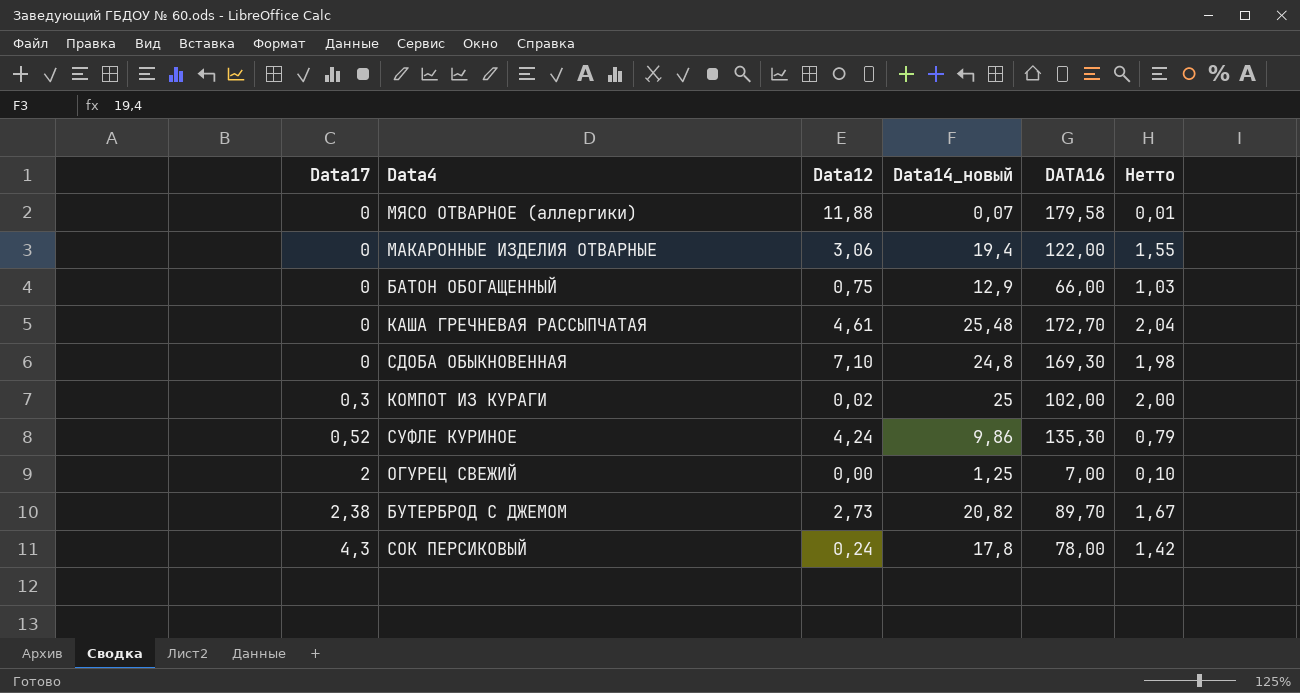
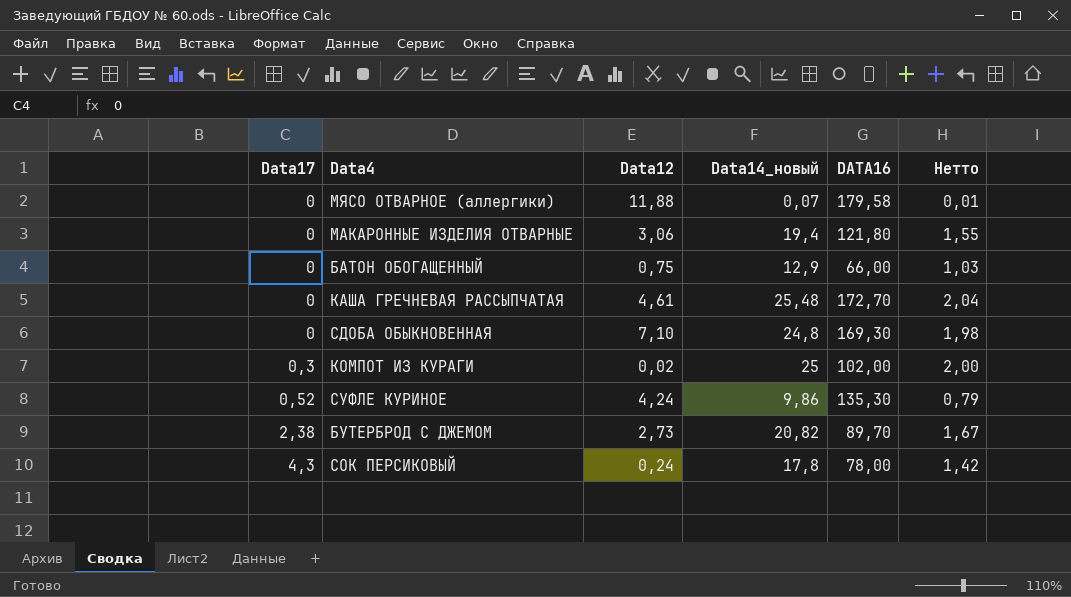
row ОГУРЕЦ СВЕЖИЙ: 2 | 0,00 | 1,25 | 7,00 | 0,10 -> none
МАКАРОННЫЕ ИЗДЕЛИЯ ОТВАРНЫЕ | DATA16: 122,00 -> 121,80

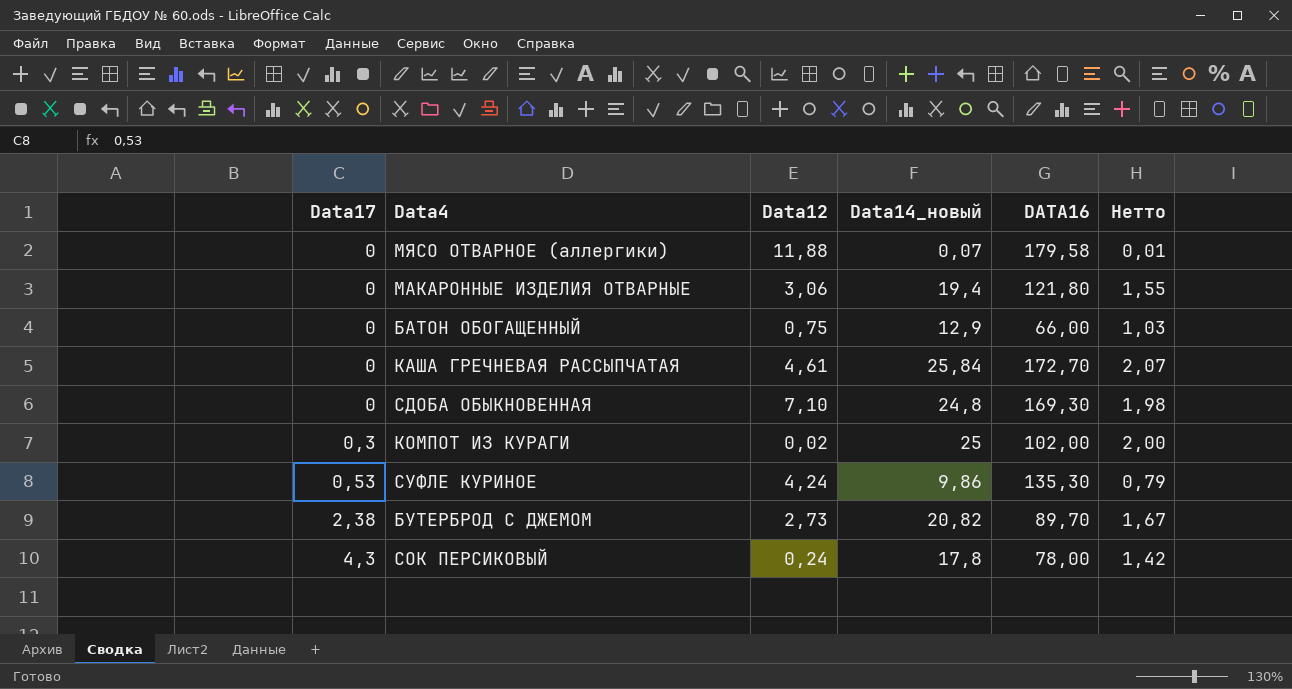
КАША ГРЕЧНЕВАЯ РАССЫПЧАТАЯ | Data14_новый: 25,48 -> 25,84
КАША ГРЕЧНЕВАЯ РАССЫПЧАТАЯ | Нетто: 2,04 -> 2,07
СУФЛЕ КУРИНОЕ | Data17: 0,52 -> 0,53

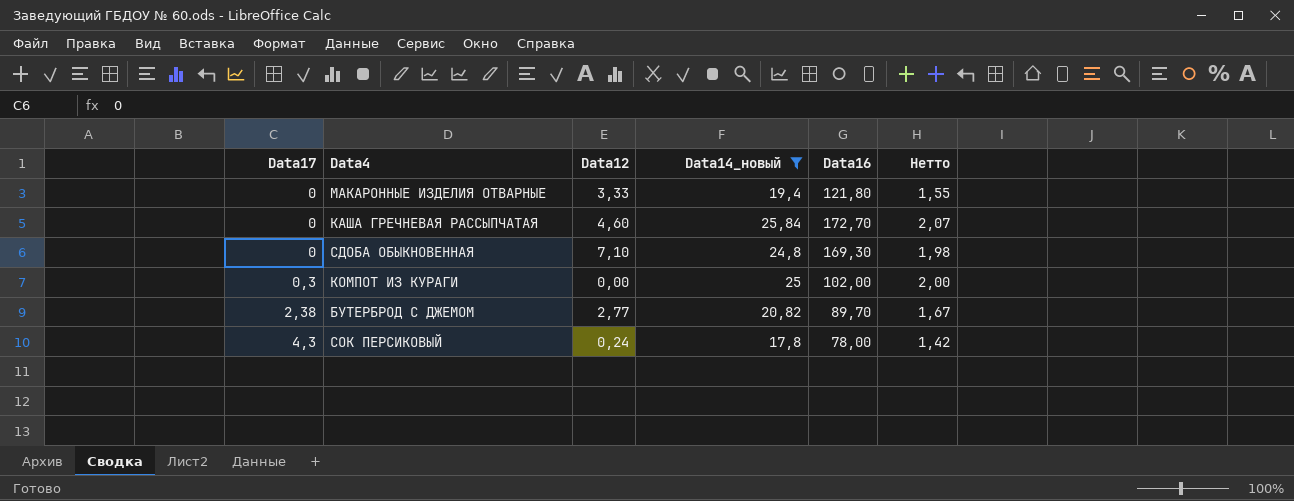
filter: none -> Data14_новый >= 17,8
column name: DATA16 -> Data16
МАКАРОННЫЕ ИЗДЕЛИЯ ОТВАРНЫЕ | Data12: 3,06 -> 3,33
КАША ГРЕЧНЕВАЯ РАССЫПЧАТАЯ | Data12: 4,61 -> 4,60
КОМПОТ ИЗ КУРАГИ | Data12: 0,02 -> 0,00
БУТЕРБРОД С ДЖЕМОМ | Data12: 2,73 -> 2,77

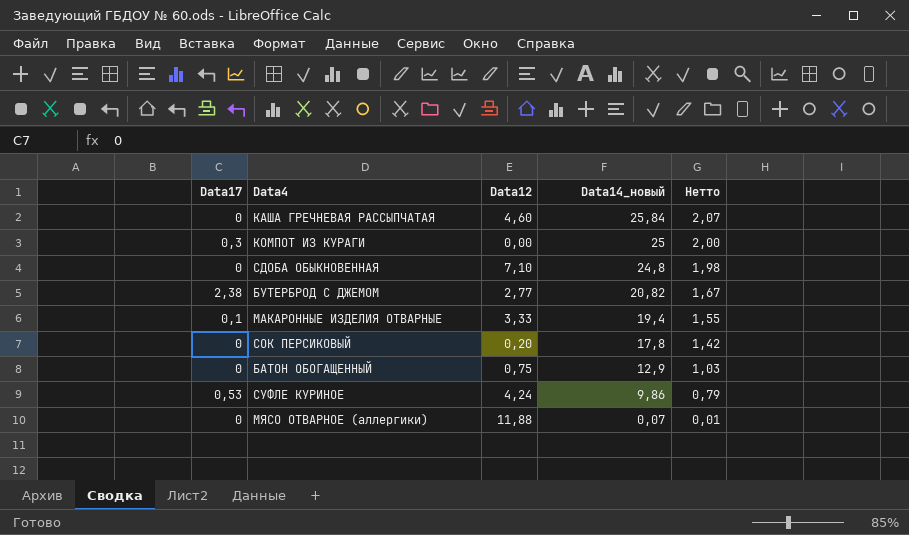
filter: Data14_новый >= 17,8 -> none
row order: Data17 ascending -> Data14_новый descending
column Data16 | position: 5 -> none
МАКАРОННЫЕ ИЗДЕЛИЯ ОТВАРНЫЕ | Data17: 0 -> 0,1
СОК ПЕРСИКОВЫЙ | Data17: 4,3 -> 0
СОК ПЕРСИКОВЫЙ | Data12: 0,24 -> 0,20

